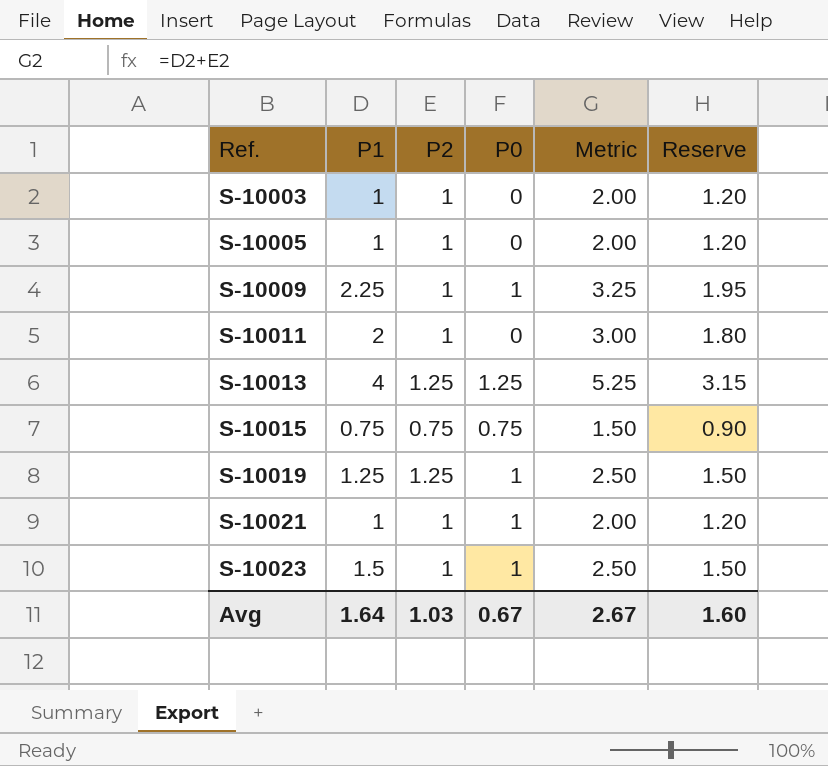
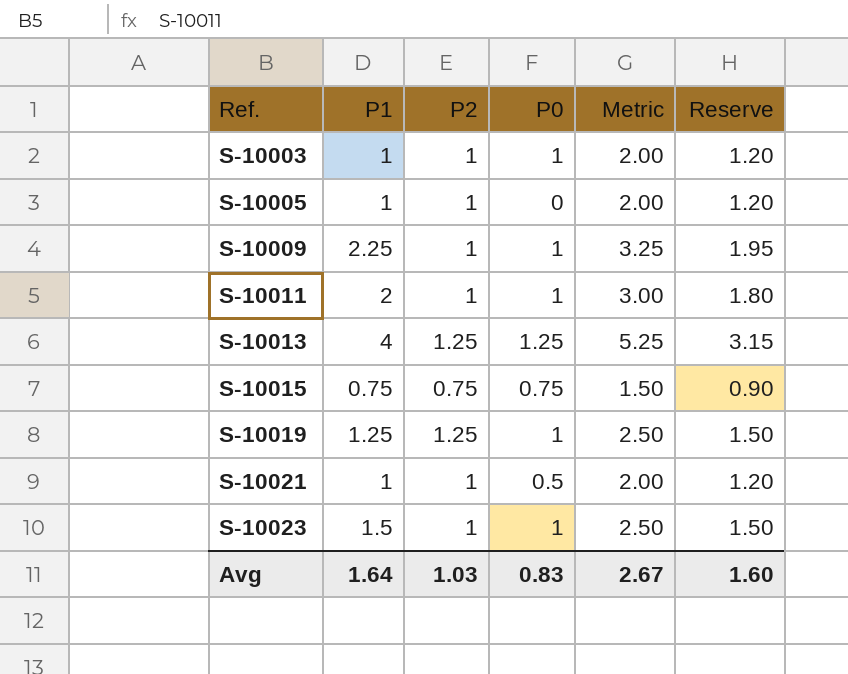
S-10003 | P0: 0 -> 1
S-10011 | P0: 0 -> 1
S-10021 | P0: 1 -> 0.5
Avg | P0: 0.67 -> 0.83

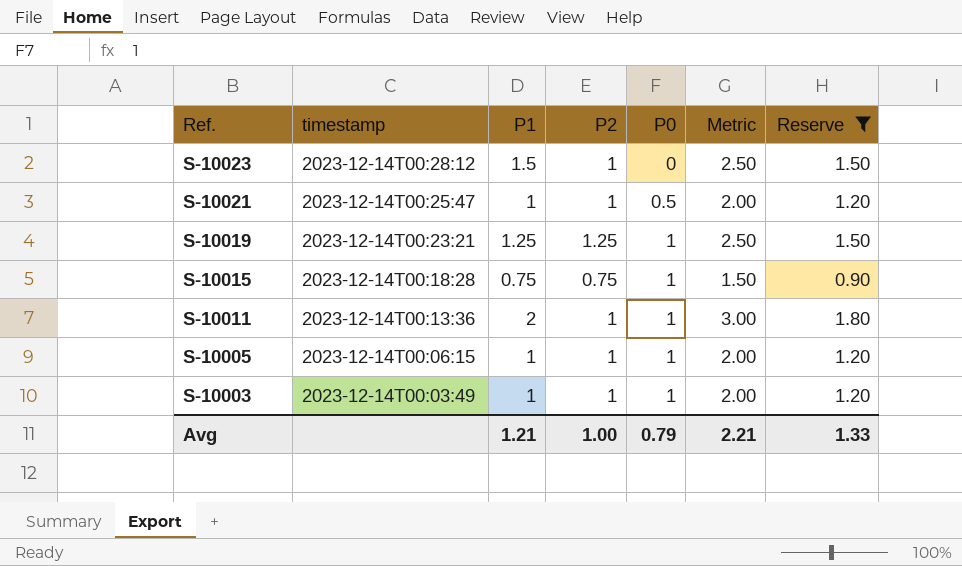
filter: none -> Reserve <= 1.80
row order: Ref. ascending -> Ref. descending
column timestamp | position: none -> 2
S-10023 | P0: 1 -> 0
S-10015 | P0: 0.75 -> 1
S-10005 | P0: 0 -> 1
Avg | P1: 1.64 -> 1.21
Avg | P2: 1.03 -> 1.00
Avg | P0: 0.83 -> 0.79
Avg | Metric: 2.67 -> 2.21
Avg | Reserve: 1.60 -> 1.33

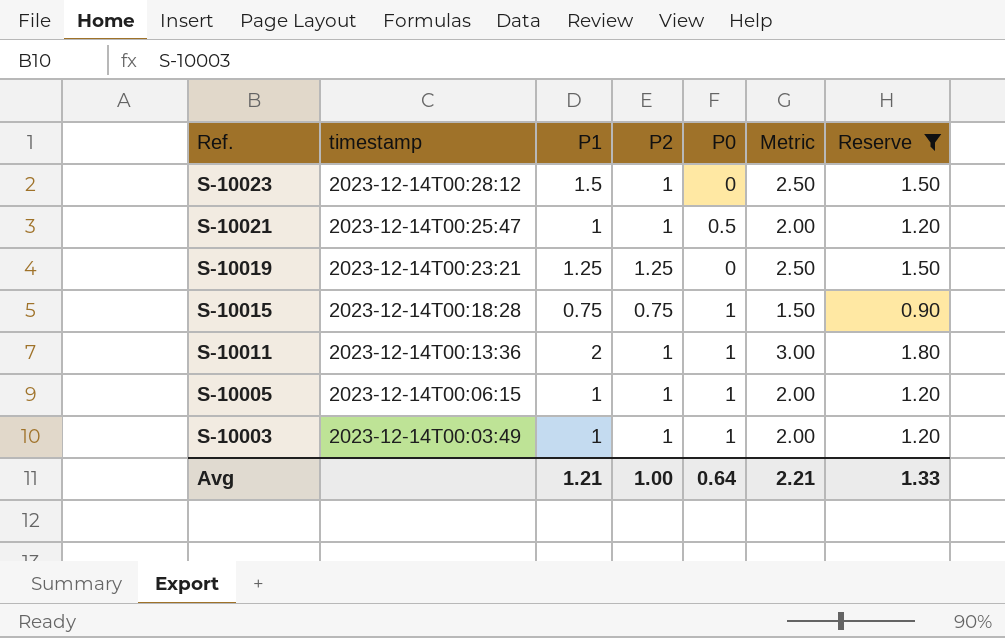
S-10019 | P0: 1 -> 0
Avg | P0: 0.79 -> 0.64

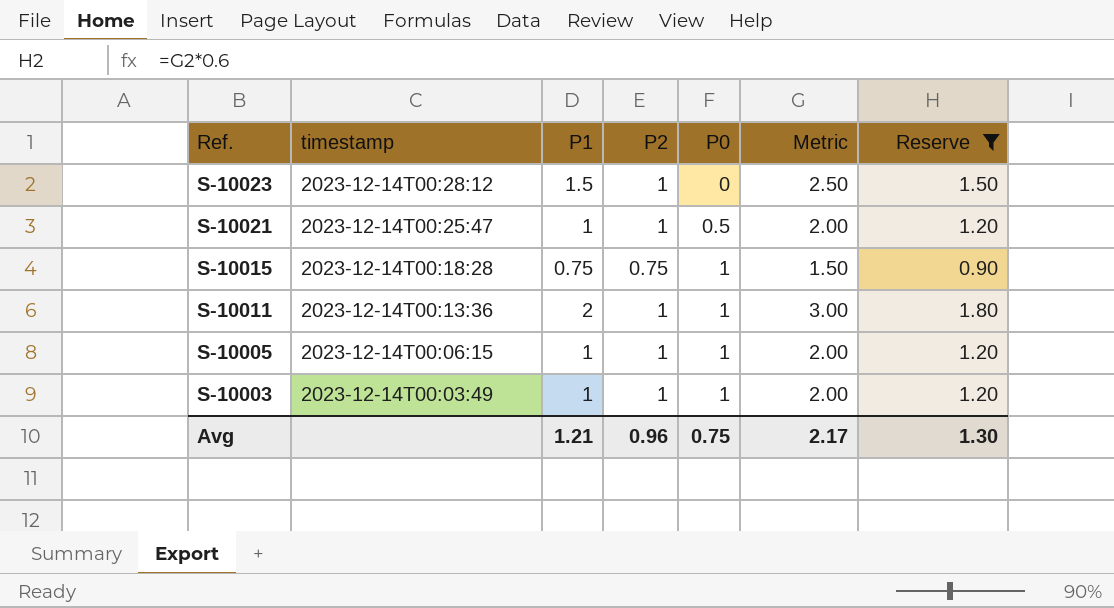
row S-10019: 2023-12-14T00:23:21 | 1.25 | 1.25 | 0 | 2.50 | 1.50 -> none
Avg | P2: 1.00 -> 0.96
Avg | P0: 0.64 -> 0.75
Avg | Metric: 2.21 -> 2.17
Avg | Reserve: 1.33 -> 1.30

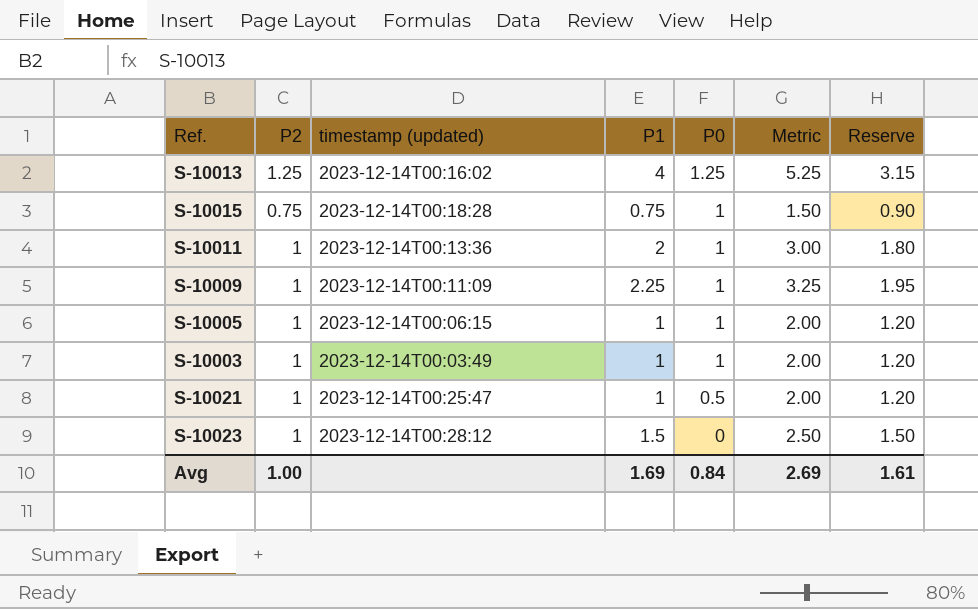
filter: Reserve <= 1.80 -> none
row order: Ref. descending -> P0 descending
column P2 | position: 4 -> 2
column name: timestamp -> timestamp (updated)
Avg | P2: 0.96 -> 1.00
Avg | P1: 1.21 -> 1.69
Avg | P0: 0.75 -> 0.84
Avg | Metric: 2.17 -> 2.69
Avg | Reserve: 1.30 -> 1.61

